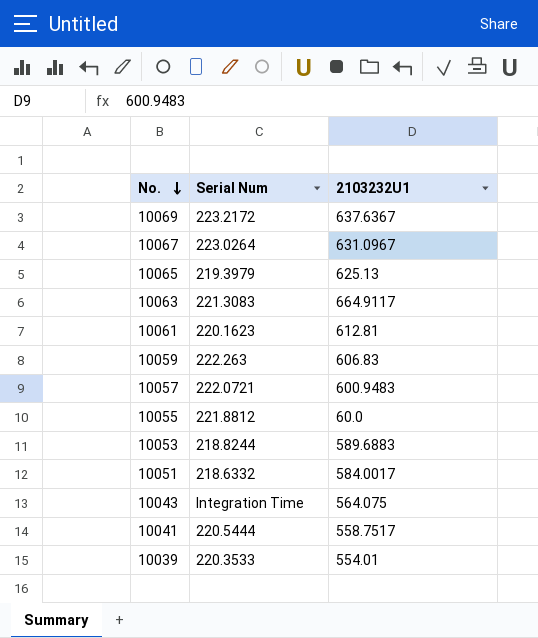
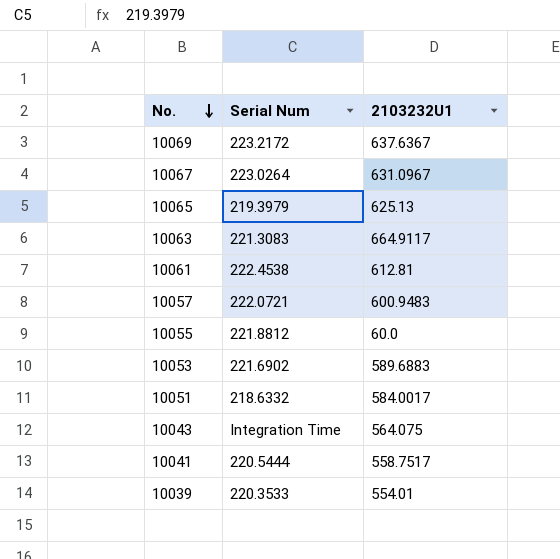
row 10059: 222.263 | 606.83 -> none
10061 | Serial Num: 220.1623 -> 222.4538
10053 | Serial Num: 218.8244 -> 221.6902

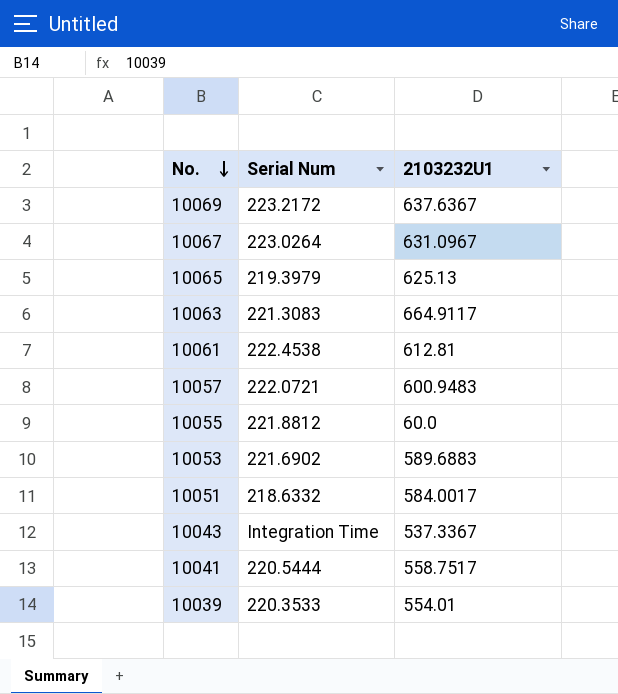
10043 | 2103232U1: 564.075 -> 537.3367

